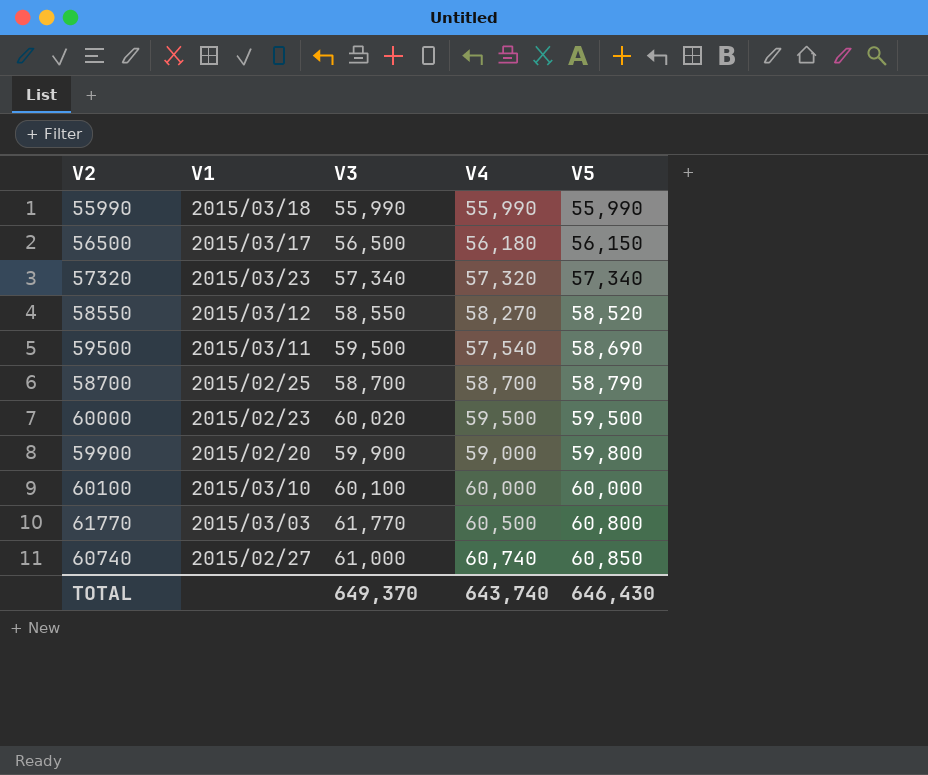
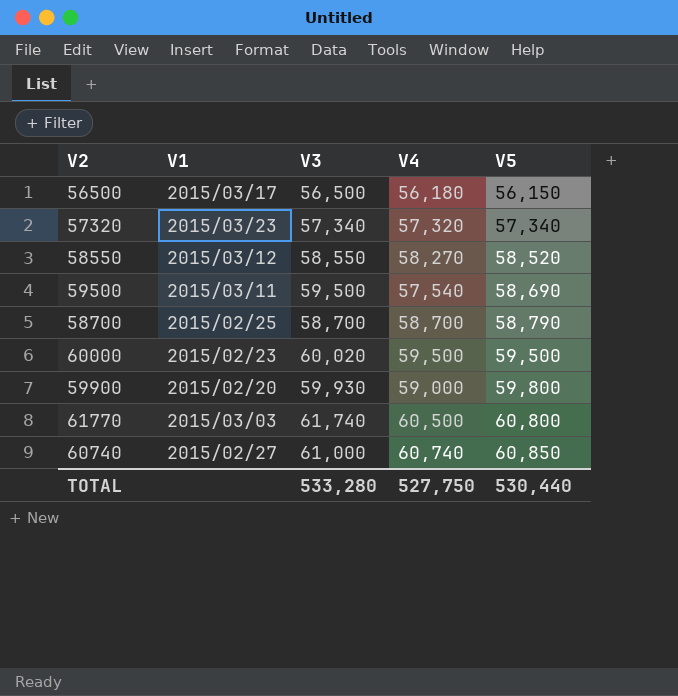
row 55990: 2015/03/18 | 55,990 | 55,990 | 55,990 -> none
row 60100: 2015/03/10 | 60,100 | 60,000 | 60,000 -> none
59900 | V3: 59,900 -> 59,930
61770 | V3: 61,770 -> 61,740
TOTAL | V3: 649,370 -> 533,280
TOTAL | V4: 643,740 -> 527,750
TOTAL | V5: 646,430 -> 530,440

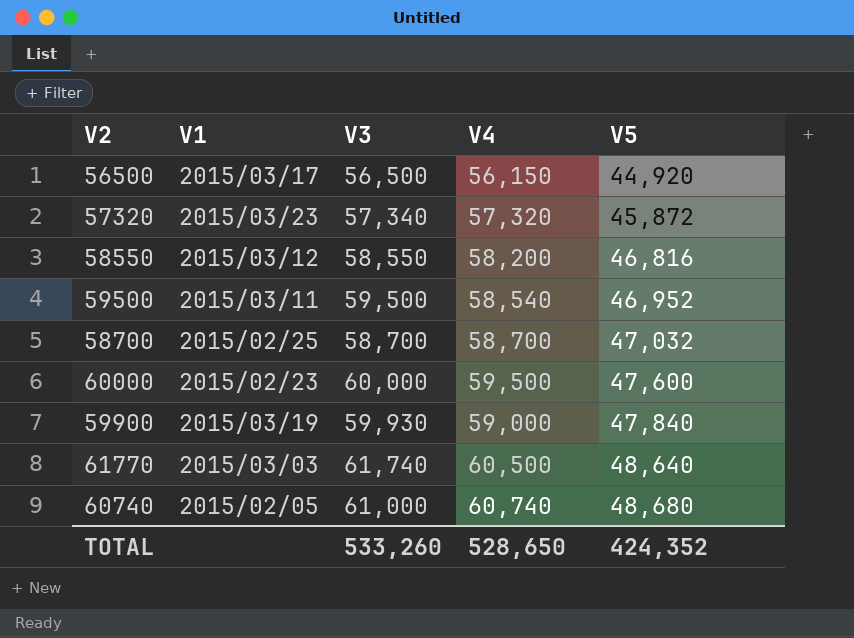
56500 | V4: 56,180 -> 56,150
56500 | V5: 56,150 -> 44,920
57320 | V5: 57,340 -> 45,872
58550 | V4: 58,270 -> 58,200
58550 | V5: 58,520 -> 46,816
59500 | V4: 57,540 -> 58,540
59500 | V5: 58,690 -> 46,952
58700 | V5: 58,790 -> 47,032
60000 | V3: 60,020 -> 60,000
60000 | V5: 59,500 -> 47,600
59900 | V1: 2015/02/20 -> 2015/03/19
59900 | V5: 59,800 -> 47,840
61770 | V5: 60,800 -> 48,640
60740 | V1: 2015/02/27 -> 2015/02/05
60740 | V5: 60,850 -> 48,680
TOTAL | V3: 533,280 -> 533,260
TOTAL | V4: 527,750 -> 528,650
TOTAL | V5: 530,440 -> 424,352

